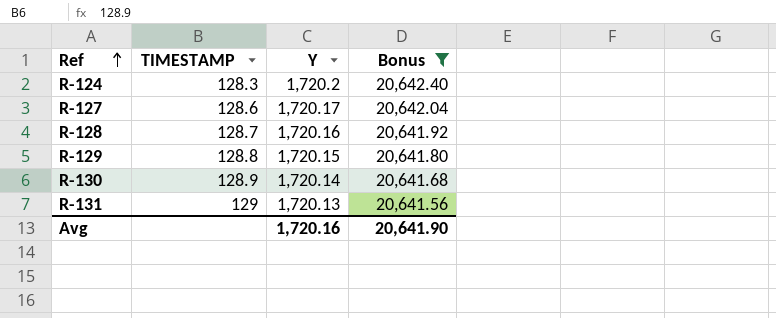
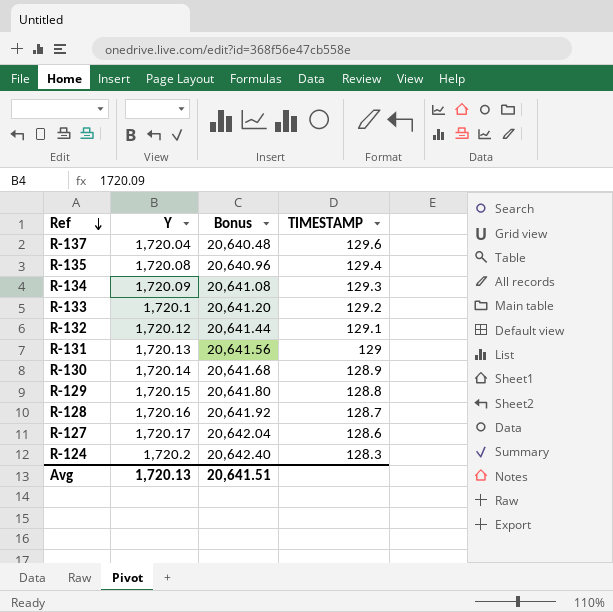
filter: Bonus >= 20,641.56 -> none
row order: Ref ascending -> Ref descending
column TIMESTAMP | position: 2 -> 4
Avg | Y: 1,720.16 -> 1,720.13
Avg | Bonus: 20,641.90 -> 20,641.51

